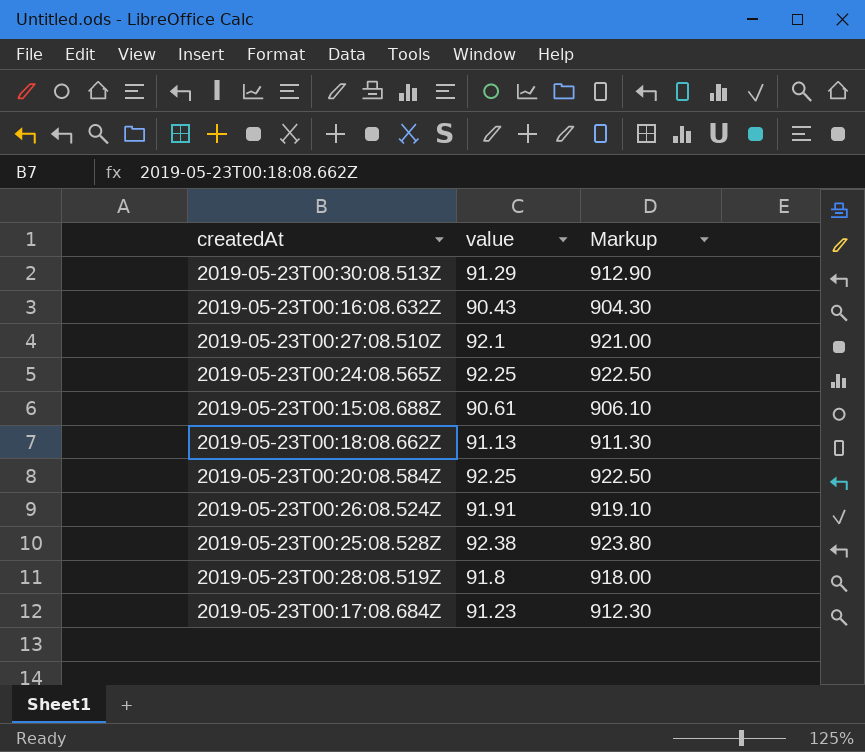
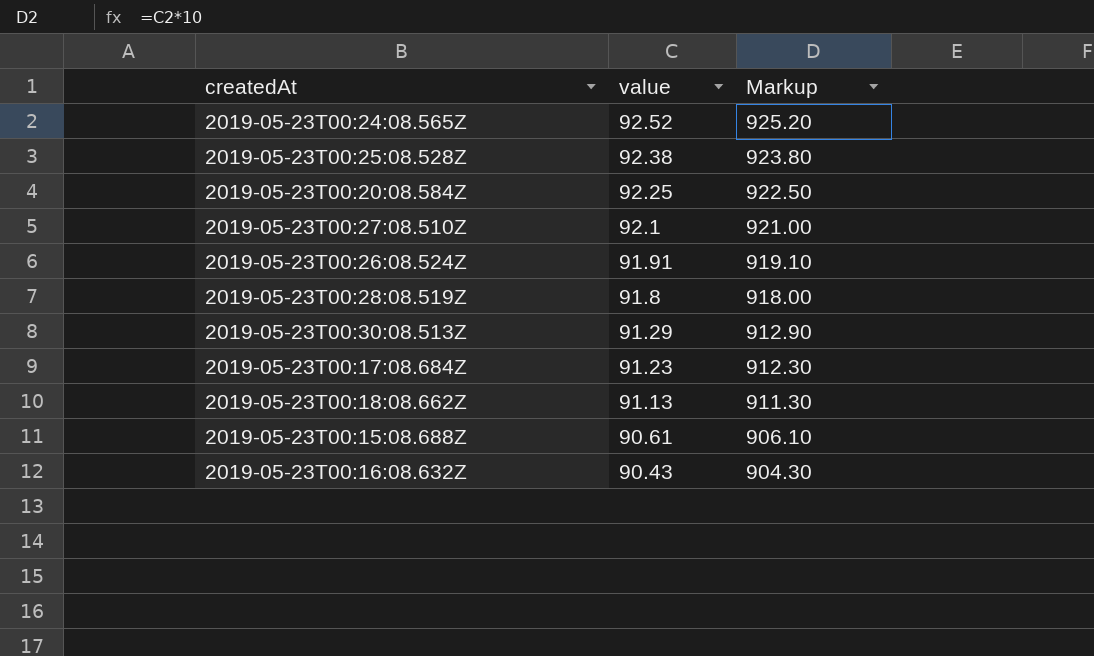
row order: none -> value descending
2019-05-23T00:24:08.565Z | value: 92.25 -> 92.52
2019-05-23T00:24:08.565Z | Markup: 922.50 -> 925.20

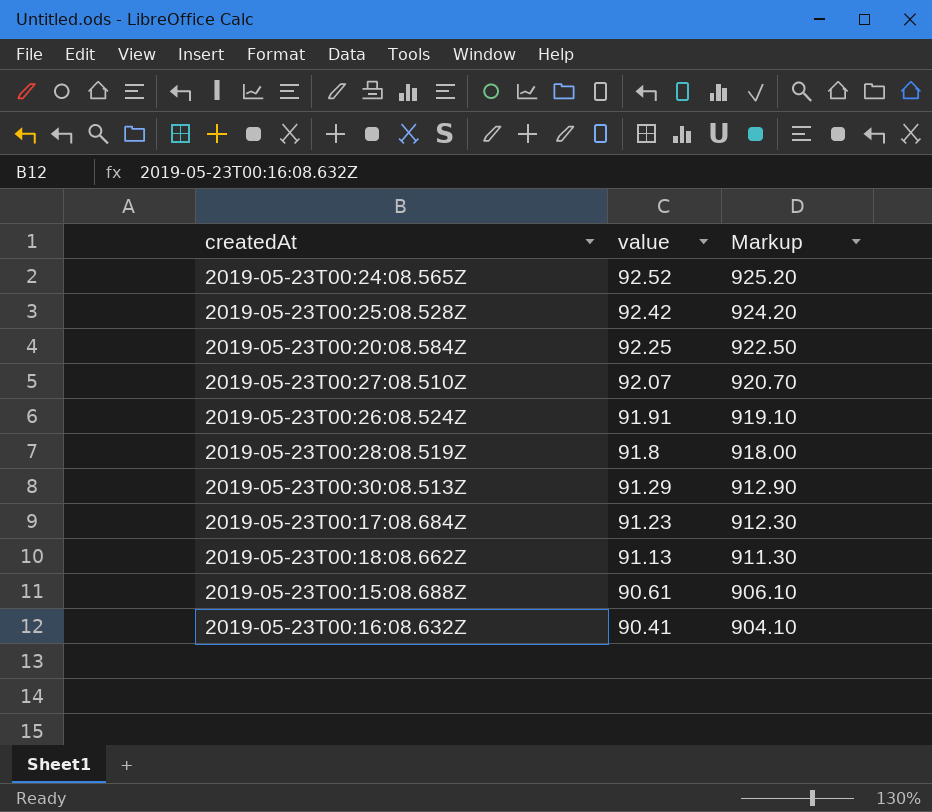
2019-05-23T00:25:08.528Z | value: 92.38 -> 92.42
2019-05-23T00:25:08.528Z | Markup: 923.80 -> 924.20
2019-05-23T00:27:08.510Z | value: 92.1 -> 92.07
2019-05-23T00:27:08.510Z | Markup: 921.00 -> 920.70
2019-05-23T00:16:08.632Z | value: 90.43 -> 90.41
2019-05-23T00:16:08.632Z | Markup: 904.30 -> 904.10

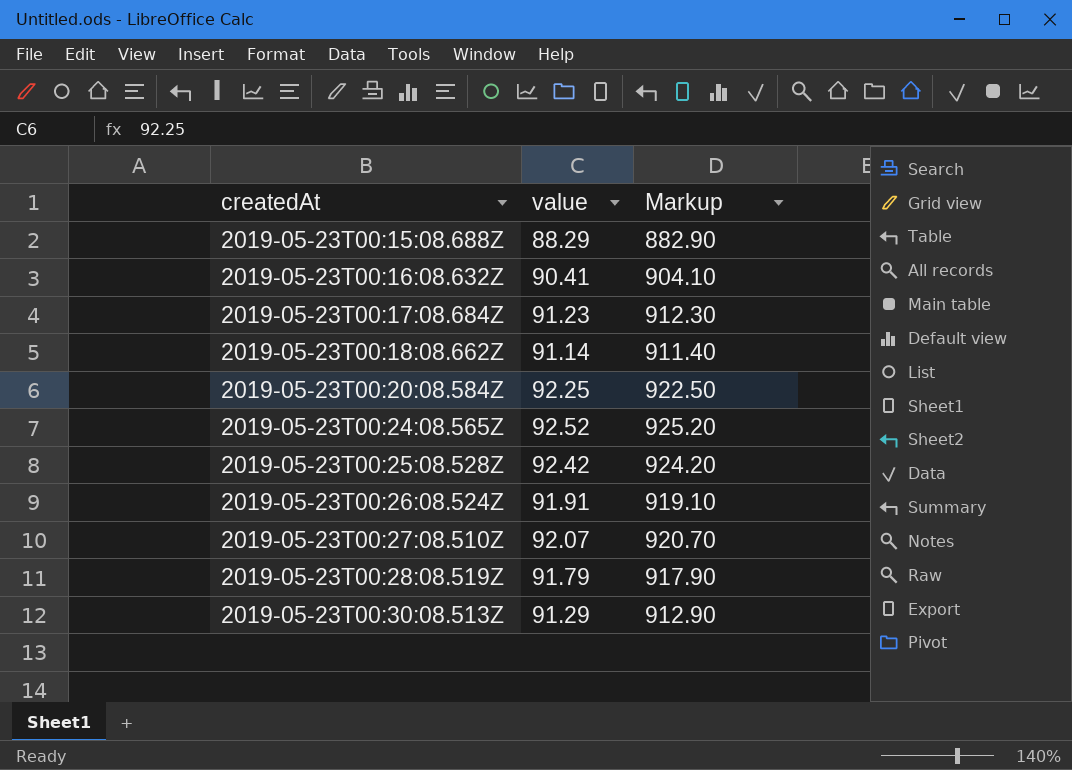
row order: value descending -> createdAt ascending
2019-05-23T00:15:08.688Z | value: 90.61 -> 88.29
2019-05-23T00:15:08.688Z | Markup: 906.10 -> 882.90
2019-05-23T00:18:08.662Z | value: 91.13 -> 91.14
2019-05-23T00:18:08.662Z | Markup: 911.30 -> 911.40
2019-05-23T00:28:08.519Z | value: 91.8 -> 91.79
2019-05-23T00:28:08.519Z | Markup: 918.00 -> 917.90

